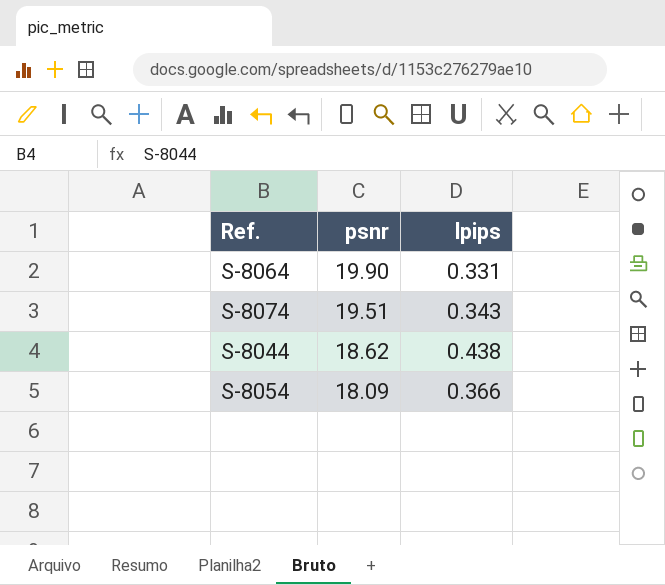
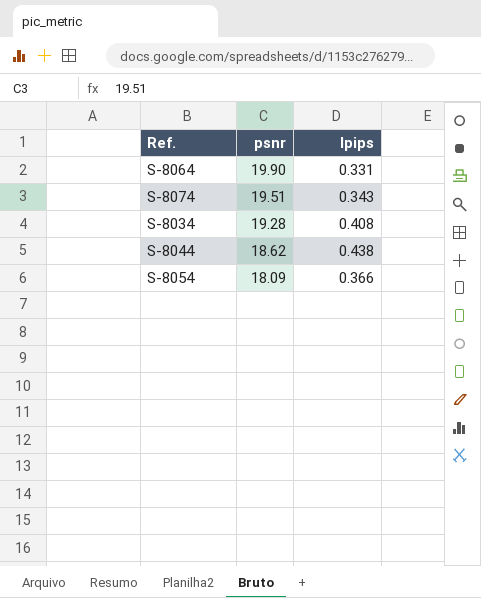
row S-8034: none -> 19.28 | 0.408

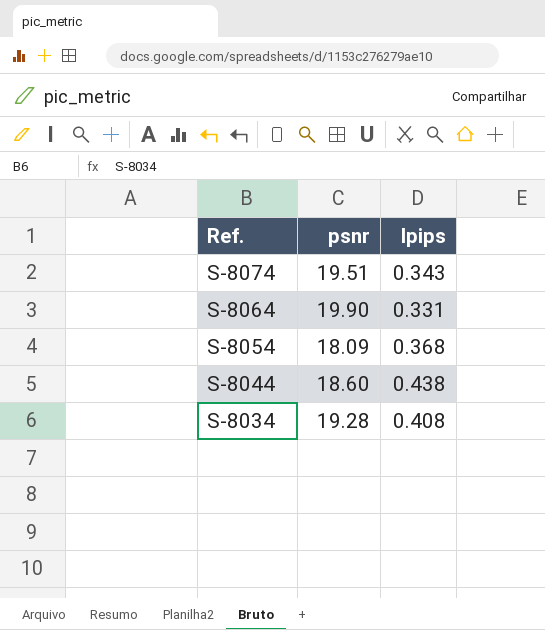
row order: psnr descending -> Ref. descending
S-8054 | lpips: 0.366 -> 0.368
S-8044 | psnr: 18.62 -> 18.60

